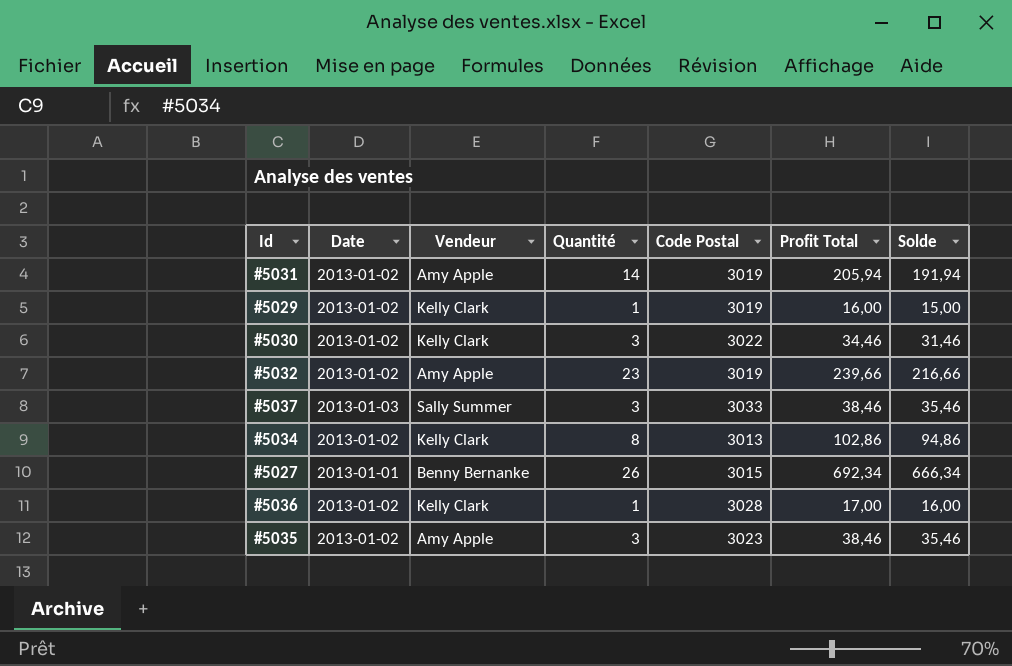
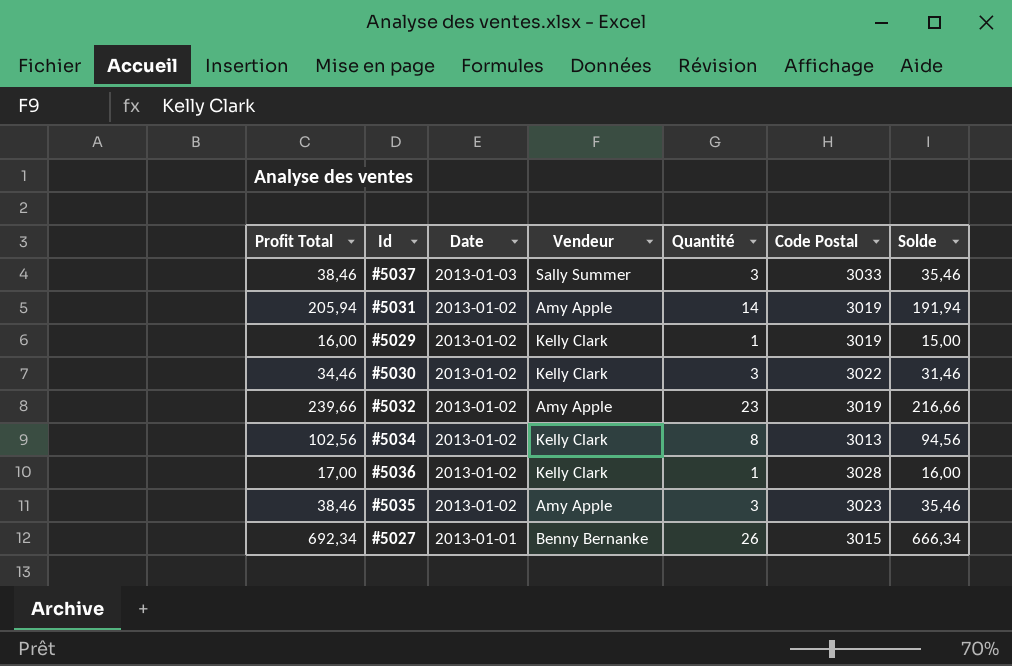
row order: none -> Date descending
column Profit Total | position: 6 -> 1
#5034 | Profit Total: 102,86 -> 102,56
#5034 | Solde: 94,86 -> 94,56

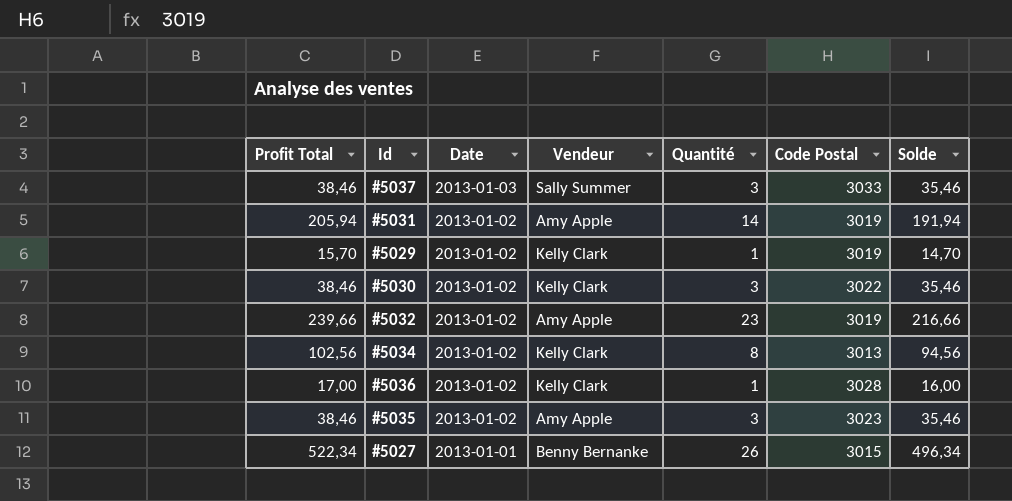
#5029 | Profit Total: 16,00 -> 15,70
#5029 | Solde: 15,00 -> 14,70
#5030 | Profit Total: 34,46 -> 38,46
#5030 | Solde: 31,46 -> 35,46
#5027 | Profit Total: 692,34 -> 522,34
#5027 | Solde: 666,34 -> 496,34

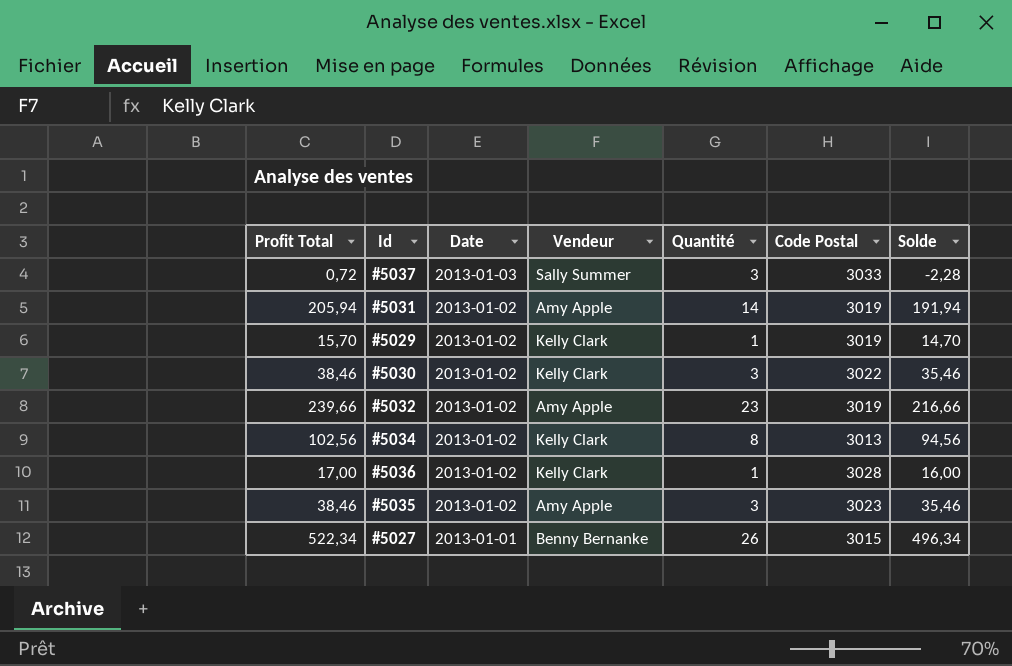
#5037 | Profit Total: 38,46 -> 0,72
#5037 | Solde: 35,46 -> -2,28

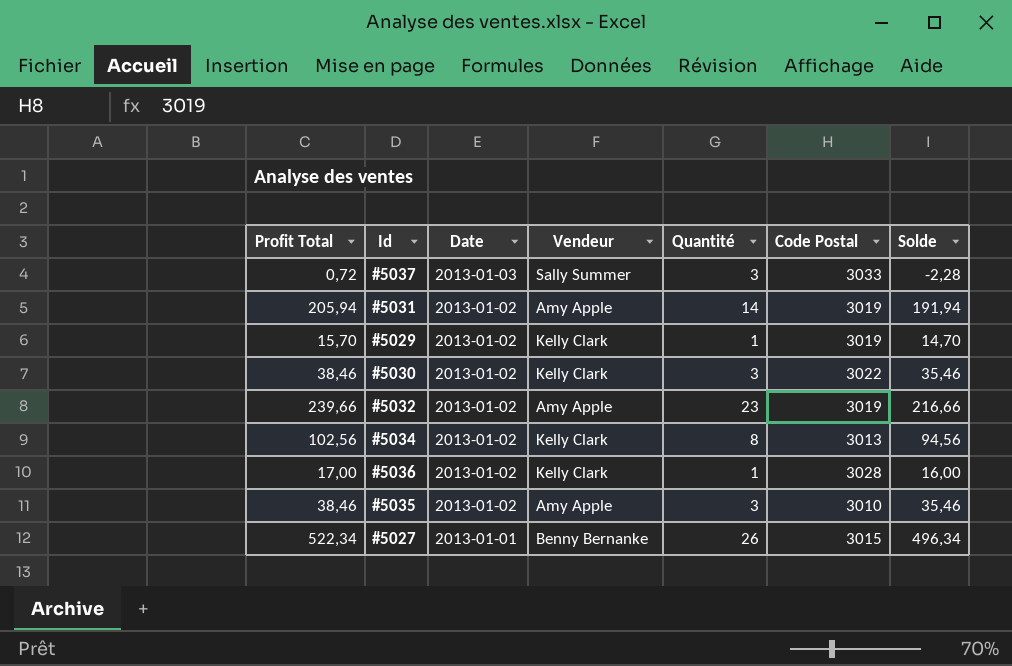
#5035 | Code Postal: 3023 -> 3010

